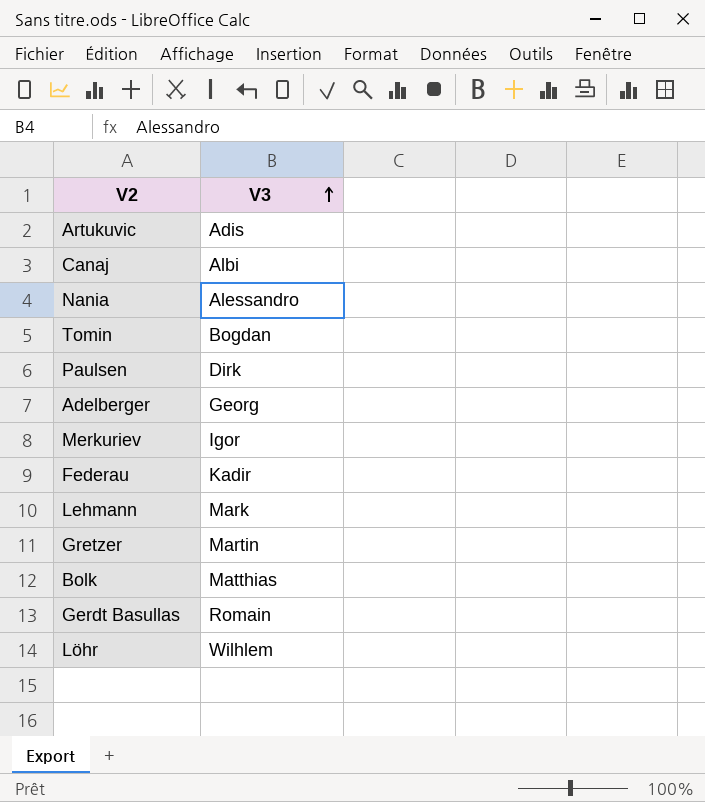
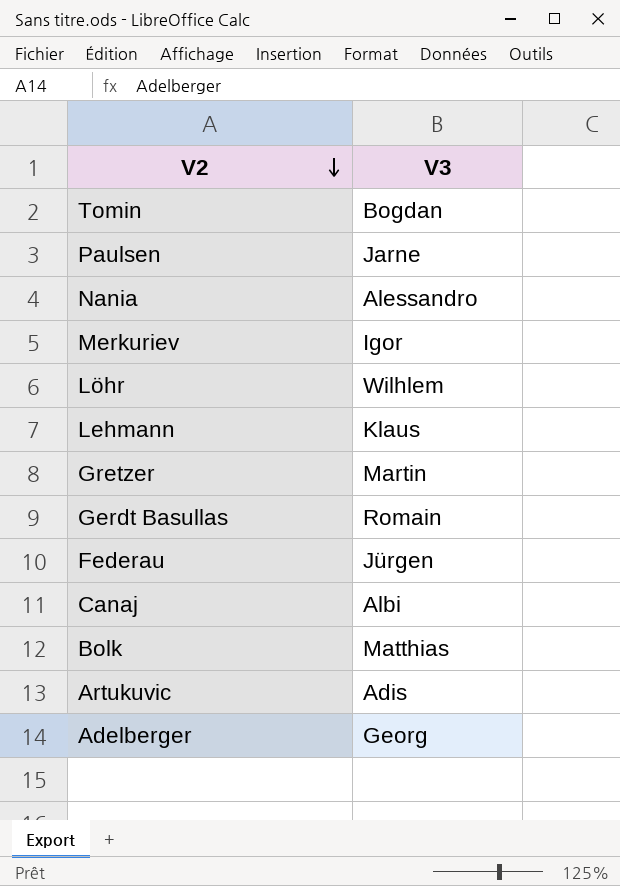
row order: V3 ascending -> V2 descending
Paulsen | V3: Dirk -> Jarne
Lehmann | V3: Mark -> Klaus
Federau | V3: Kadir -> Jürgen

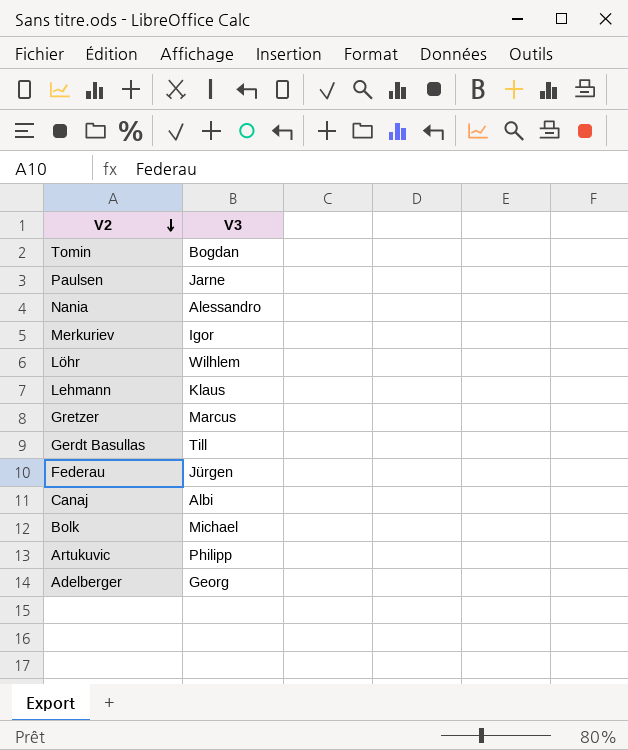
Gretzer | V3: Martin -> Marcus
Gerdt Basullas | V3: Romain -> Till
Bolk | V3: Matthias -> Michael
Artukuvic | V3: Adis -> Philipp

